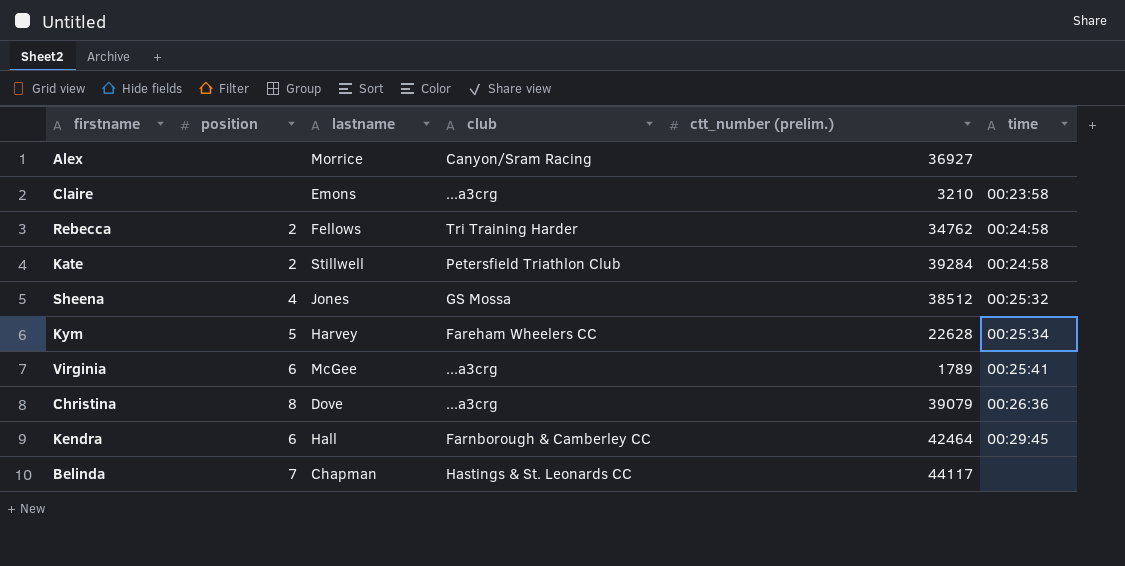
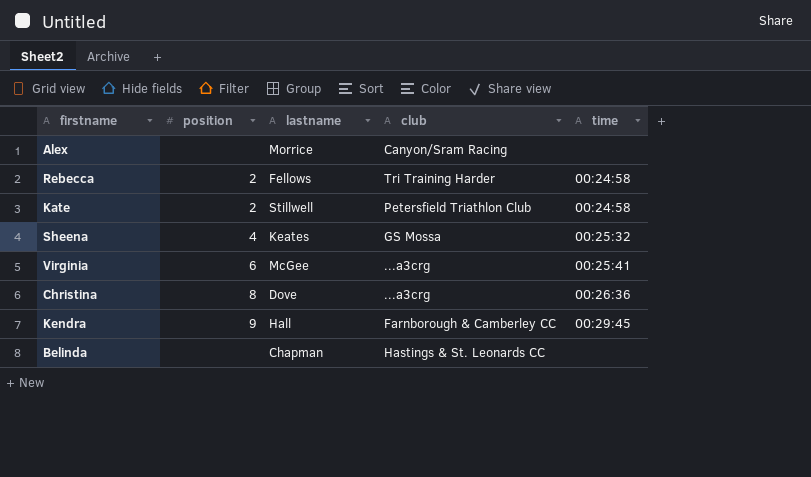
column ctt_number (prelim.) | position: 5 -> none
row Claire: none | Emons | ...a3crg | 3210 | 00:23:58 -> none
row Kym: 5 | Harvey | Fareham Wheelers CC | 22628 | 00:25:34 -> none
Sheena | lastname: Jones -> Keates
Kendra | position: 6 -> 9
Belinda | position: 7 -> none

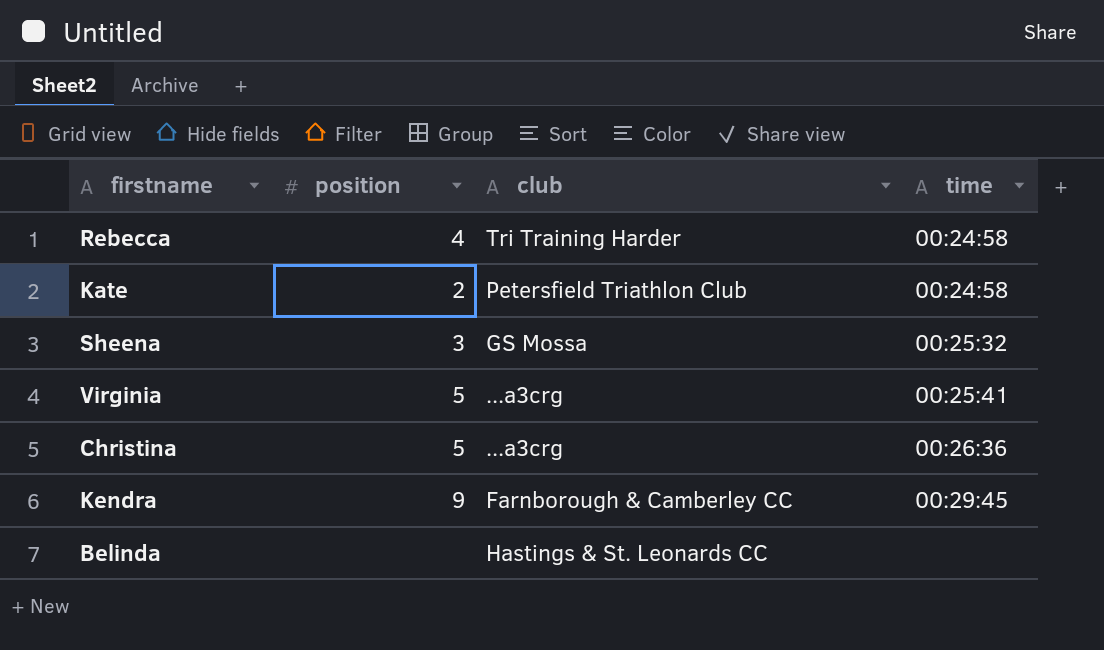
column lastname | position: 3 -> none
row Alex: none | Morrice | Canyon/Sram Racing | none -> none
Rebecca | position: 2 -> 4
Sheena | position: 4 -> 3
Virginia | position: 6 -> 5
Christina | position: 8 -> 5

